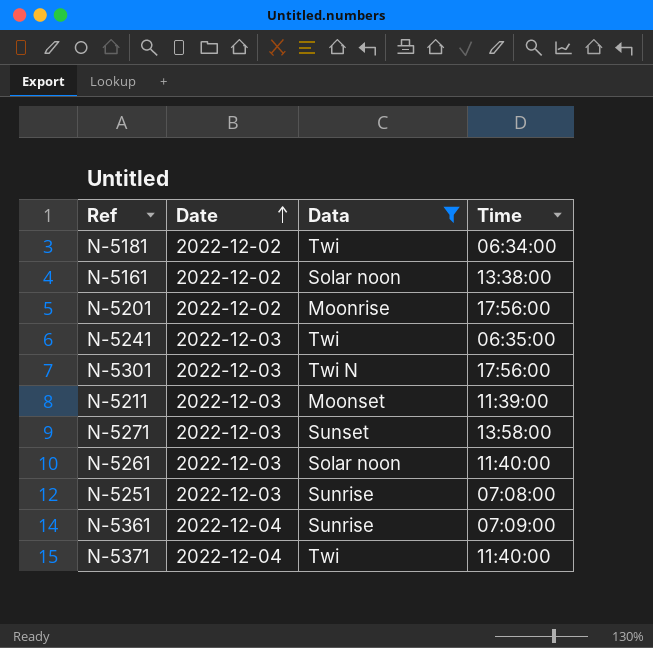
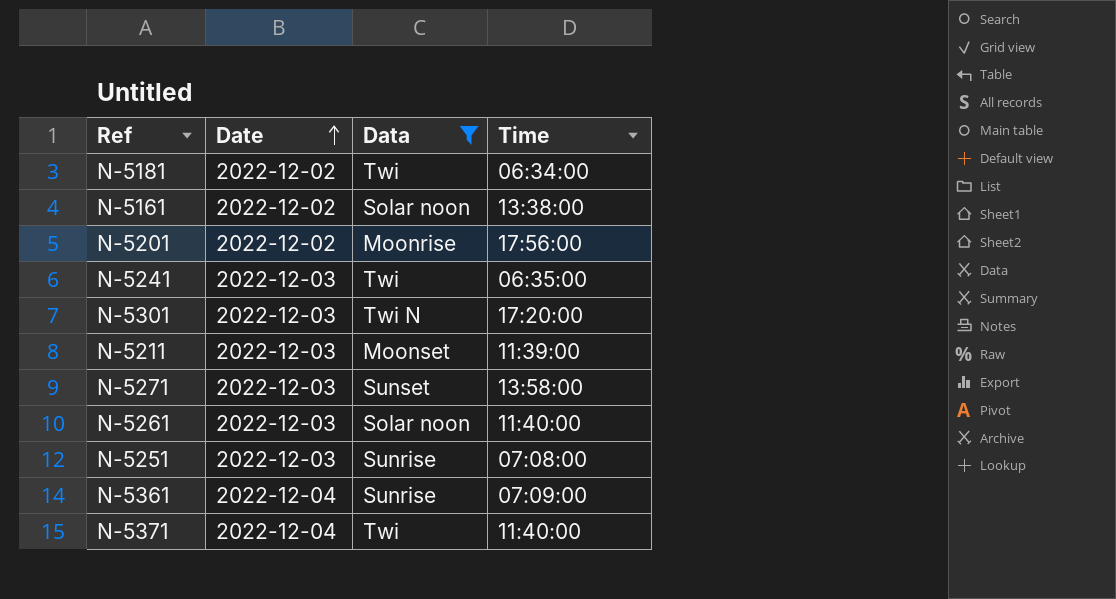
N-5301 | Time: 17:56:00 -> 17:20:00

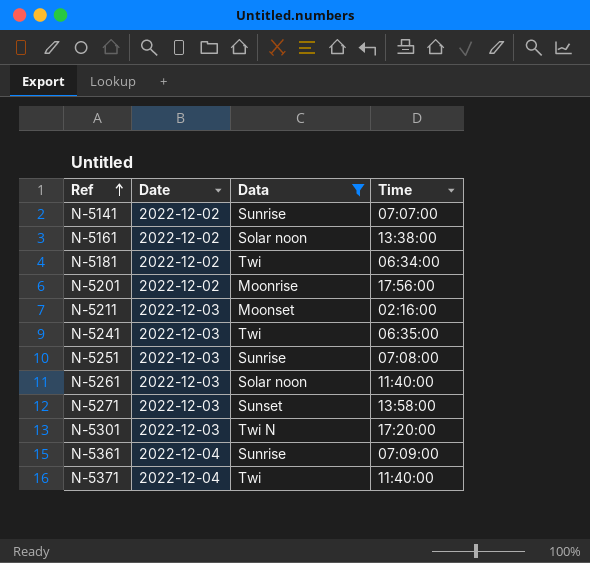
row order: Date ascending -> Ref ascending
row N-5141: none -> 2022-12-02 | Sunrise | 07:07:00
N-5211 | Time: 11:39:00 -> 02:16:00

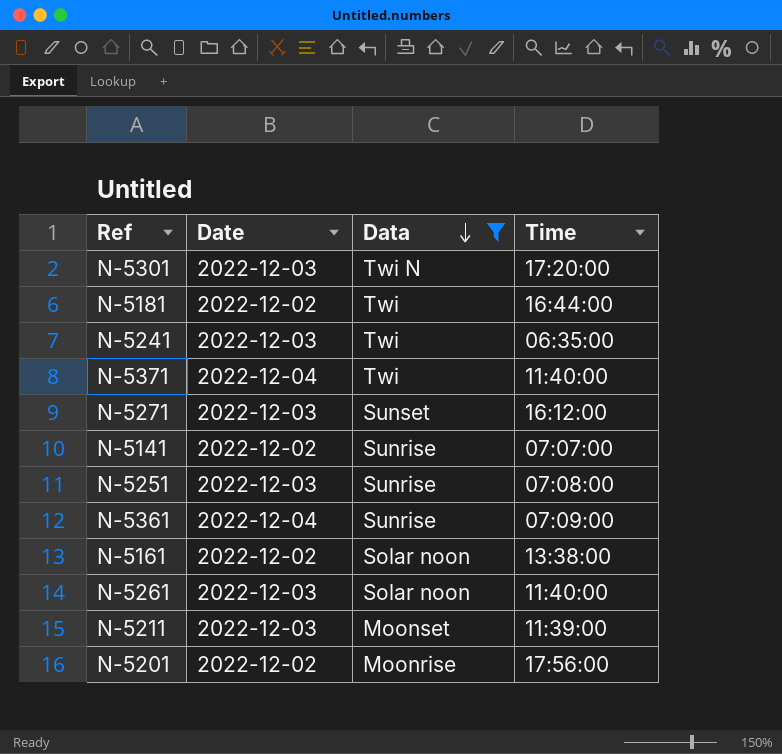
row order: Ref ascending -> Data descending
N-5181 | Time: 06:34:00 -> 16:44:00
N-5271 | Time: 13:58:00 -> 16:12:00
N-5211 | Time: 02:16:00 -> 11:39:00

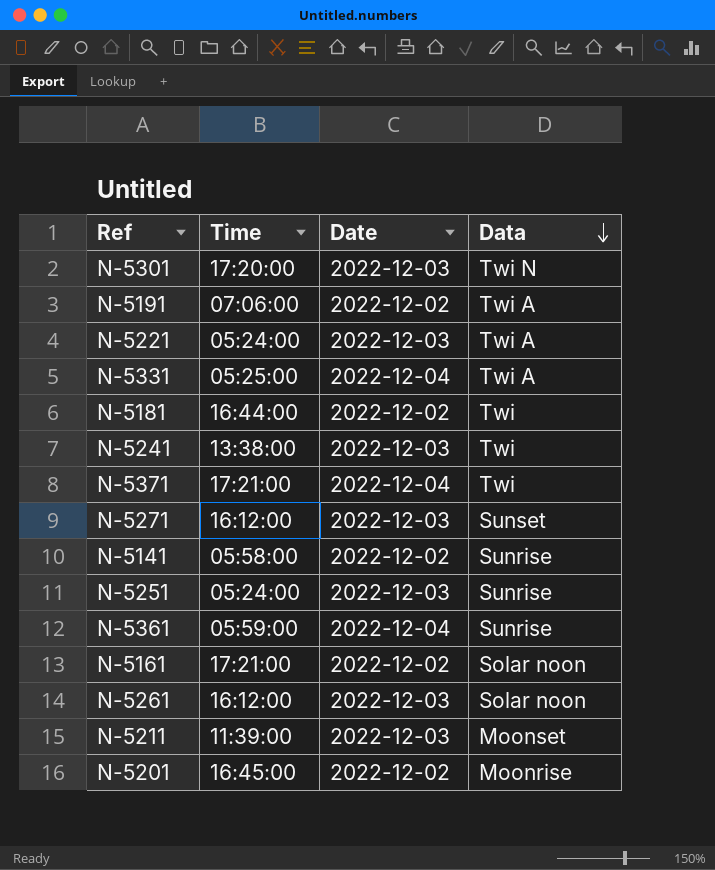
filter: Data != Twi A -> none
column Time | position: 4 -> 2
N-5241 | Time: 06:35:00 -> 13:38:00
N-5371 | Time: 11:40:00 -> 17:21:00
N-5141 | Time: 07:07:00 -> 05:58:00
N-5251 | Time: 07:08:00 -> 05:24:00
N-5361 | Time: 07:09:00 -> 05:59:00
N-5161 | Time: 13:38:00 -> 17:21:00
N-5261 | Time: 11:40:00 -> 16:12:00
N-5201 | Time: 17:56:00 -> 16:45:00

